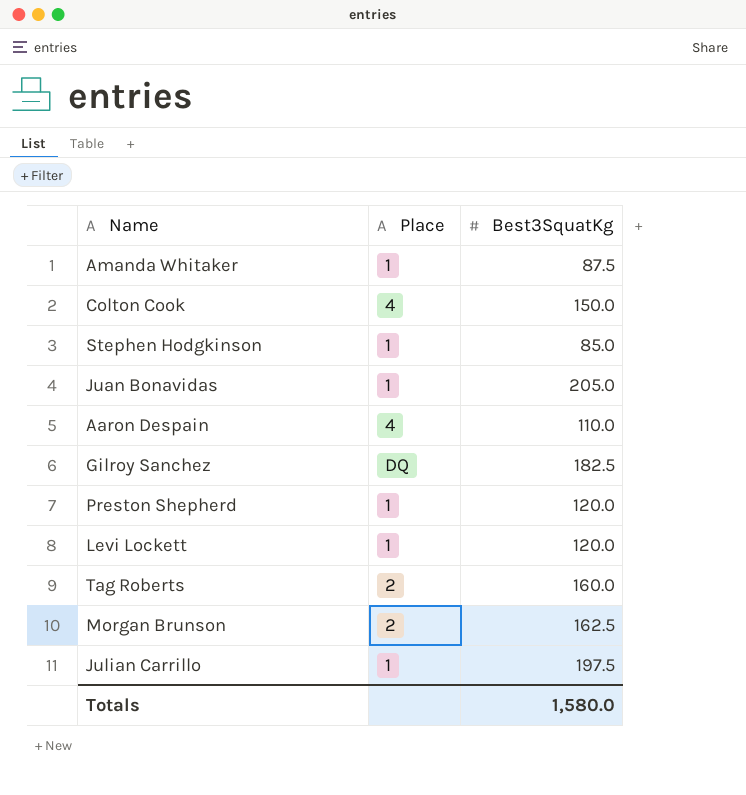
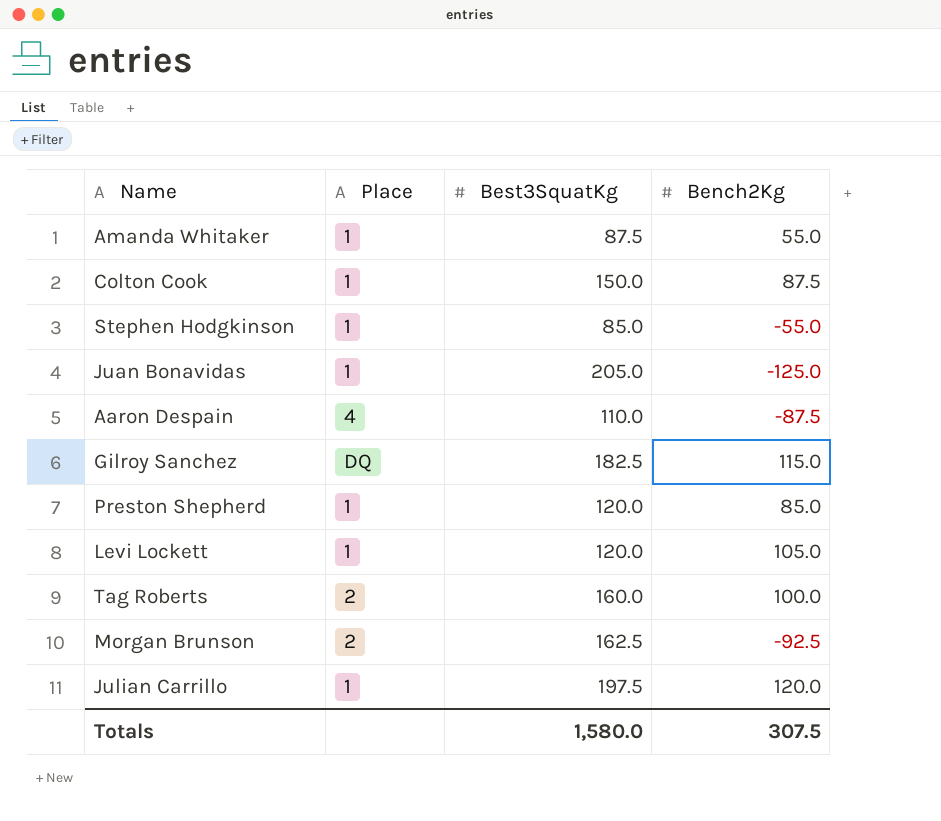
column Bench2Kg | position: none -> 4
Colton Cook | Place: 4 -> 1

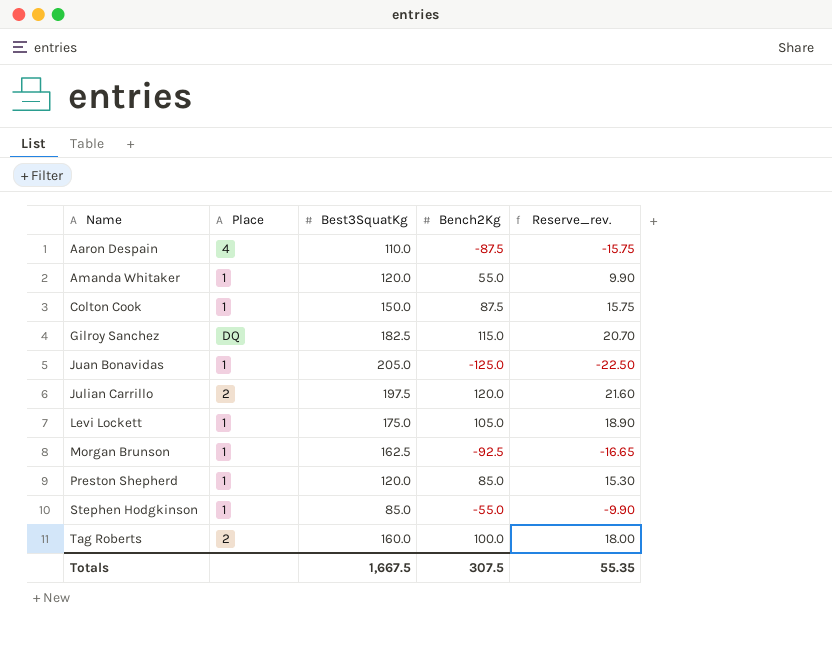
row order: none -> Name ascending
column Reserve_rev. | formula: none -> [Bench2Kg] * 0.18
Amanda Whitaker | Best3SquatKg: 87.5 -> 120.0
Julian Carrillo | Place: 1 -> 2
Levi Lockett | Best3SquatKg: 120.0 -> 175.0
Morgan Brunson | Place: 2 -> 1
Totals | Best3SquatKg: 1,580.0 -> 1,667.5

